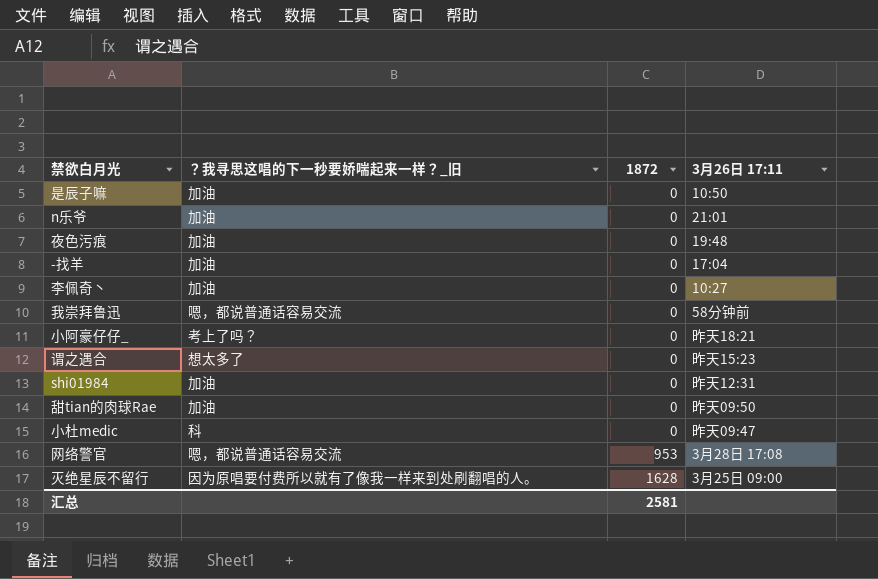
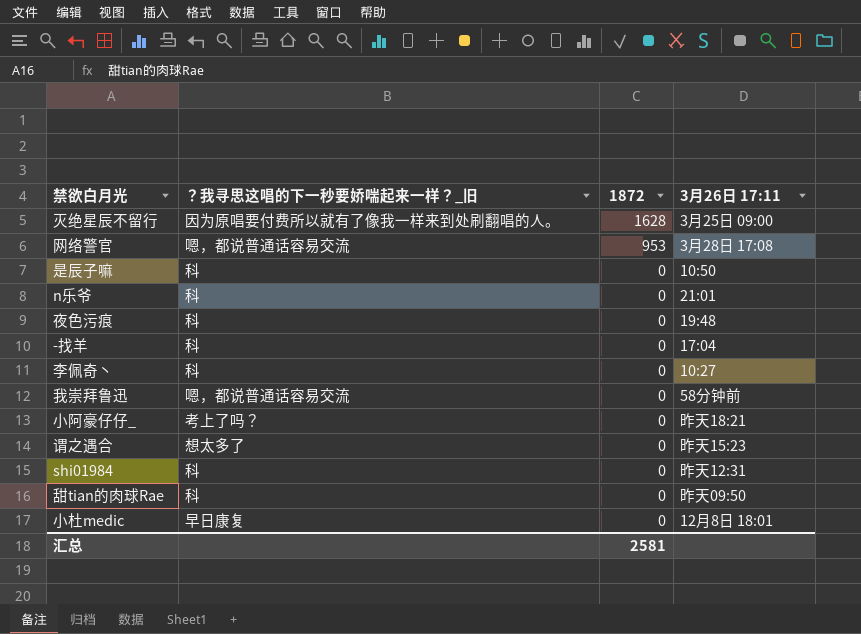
row order: 1872 ascending -> 1872 descending
是辰子嘛 | ？我寻思这唱的下一秒要娇喘起来一样？_旧: 加油 -> 科
n乐爷 | ？我寻思这唱的下一秒要娇喘起来一样？_旧: 加油 -> 科
夜色污痕 | ？我寻思这唱的下一秒要娇喘起来一样？_旧: 加油 -> 科
-找羊 | ？我寻思这唱的下一秒要娇喘起来一样？_旧: 加油 -> 科
李佩奇丶 | ？我寻思这唱的下一秒要娇喘起来一样？_旧: 加油 -> 科
shi01984 | ？我寻思这唱的下一秒要娇喘起来一样？_旧: 加油 -> 科
甜tian的肉球Rae | ？我寻思这唱的下一秒要娇喘起来一样？_旧: 加油 -> 科
小杜medic | ？我寻思这唱的下一秒要娇喘起来一样？_旧: 科 -> 早日康复
小杜medic | 3月26日 17:11: 昨天09:47 -> 12月8日 18:01

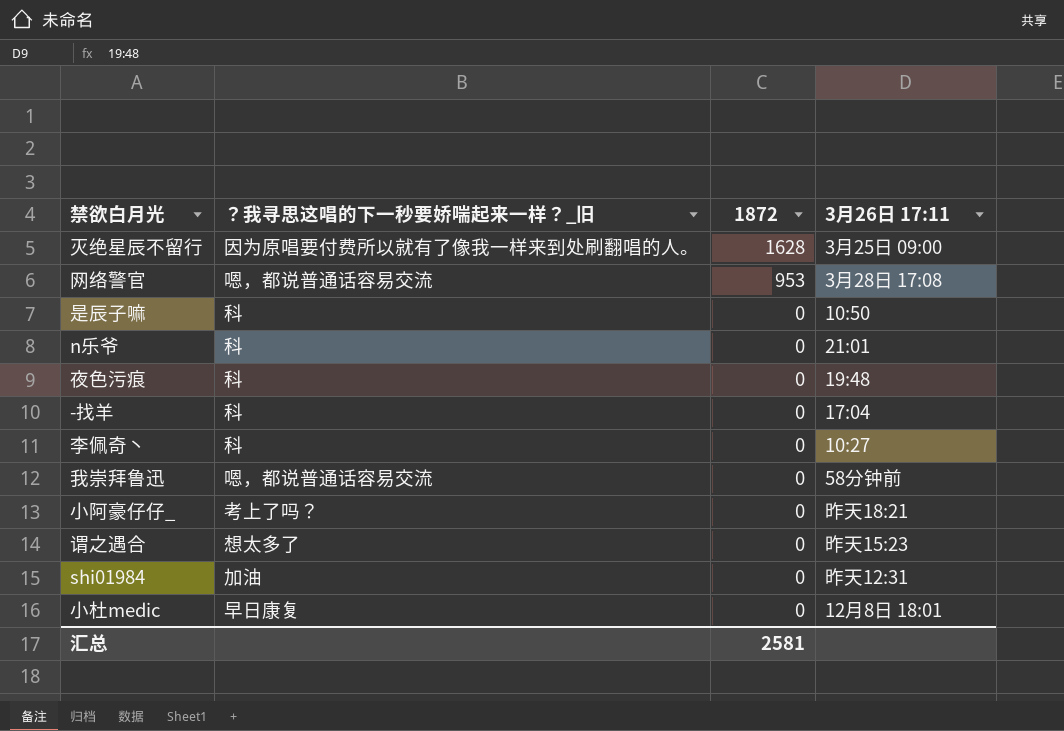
row 甜tian的肉球Rae: 科 | 0 | 昨天09:50 -> none
shi01984 | ？我寻思这唱的下一秒要娇喘起来一样？_旧: 科 -> 加油

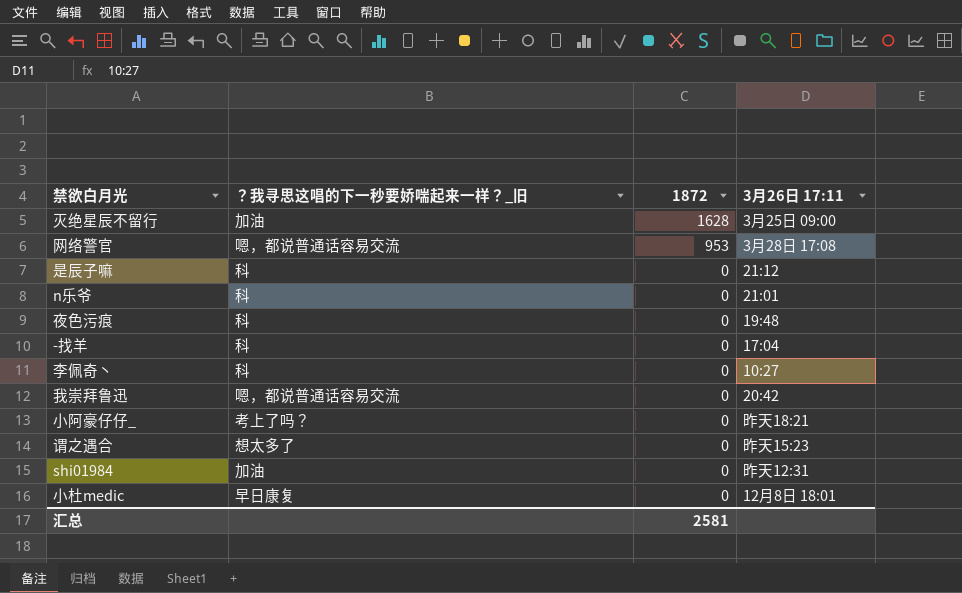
灭绝星辰不留行 | ？我寻思这唱的下一秒要娇喘起来一样？_旧: 因为原唱要付费所以就有了像我一样来到处刷翻唱的人。 -> 加油
是辰子嘛 | 3月26日 17:11: 10:50 -> 21:12
我崇拜鲁迅 | 3月26日 17:11: 58分钟前 -> 20:42

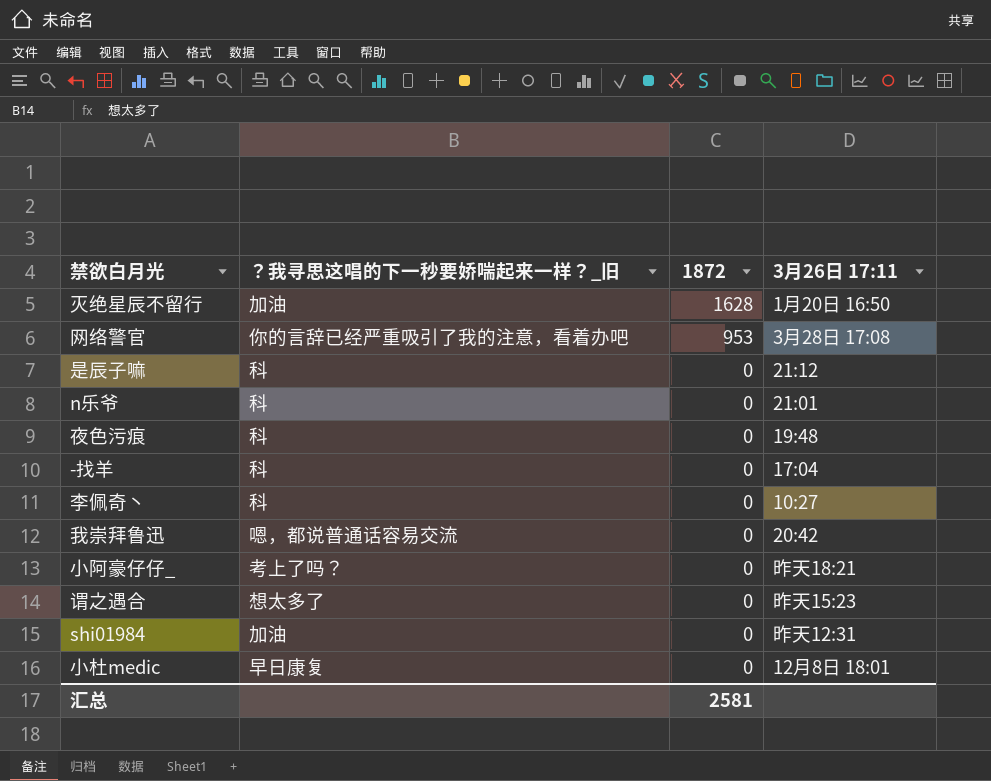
灭绝星辰不留行 | 3月26日 17:11: 3月25日 09:00 -> 1月20日 16:50
网络警官 | ？我寻思这唱的下一秒要娇喘起来一样？_旧: 嗯，都说普通话容易交流 -> 你的言辞已经严重吸引了我的注意，看着办吧

